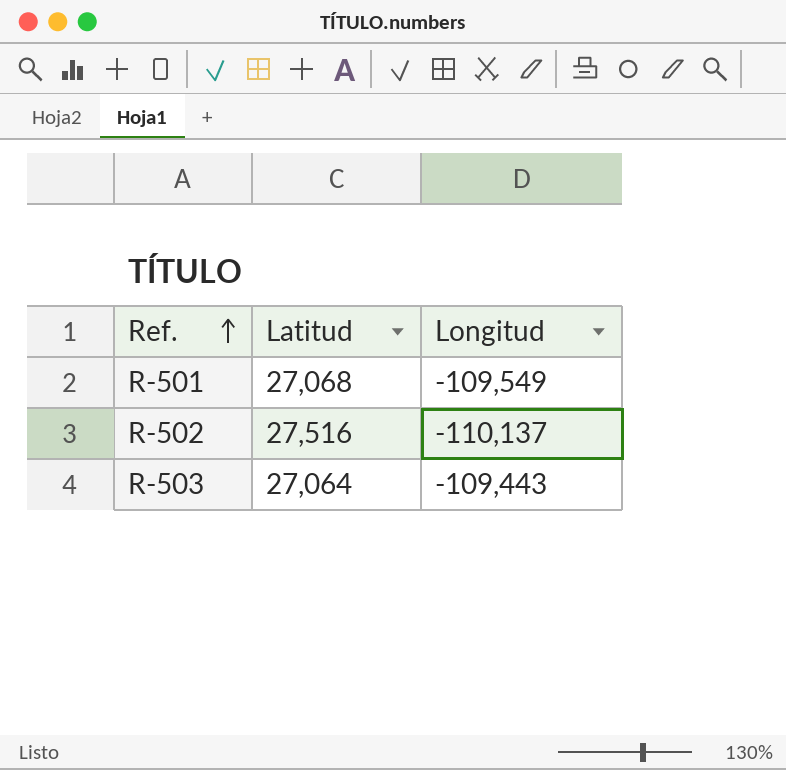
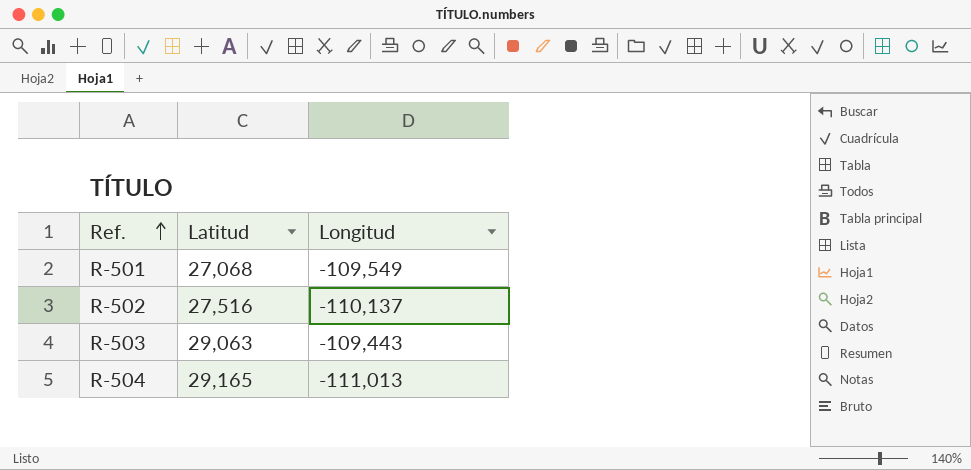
R-503 | Latitud: 27,064 -> 29,063
row R-504: none -> 29,165 | -111,013

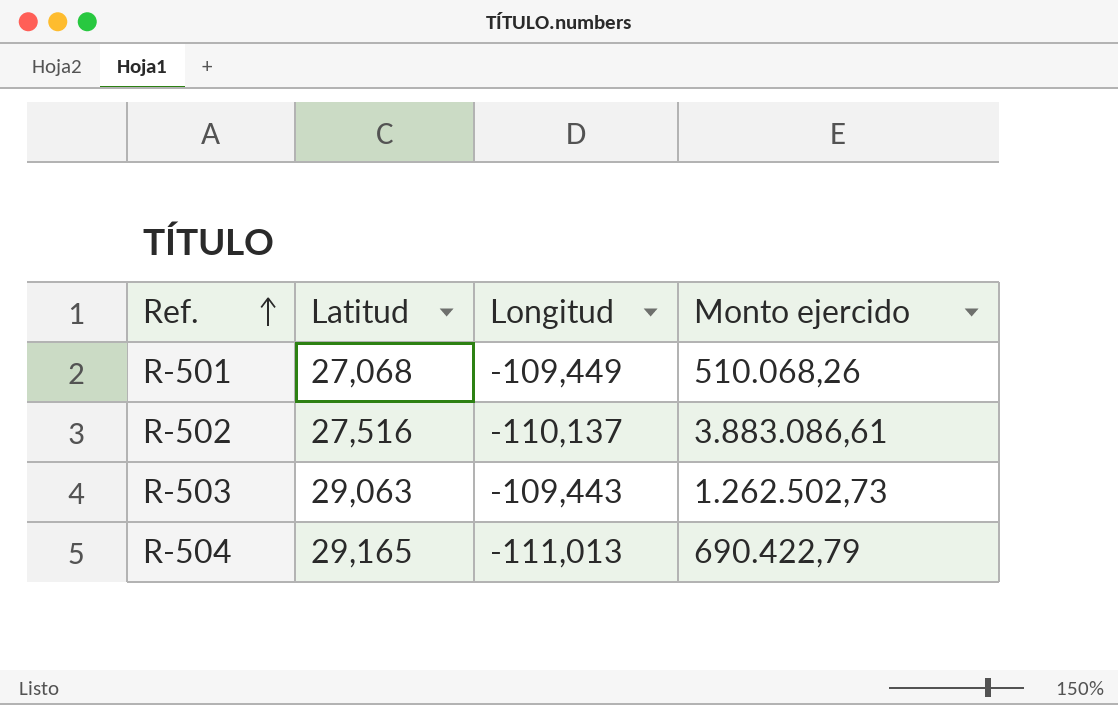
column Monto ejercido | position: none -> 4
R-501 | Longitud: -109,549 -> -109,449

